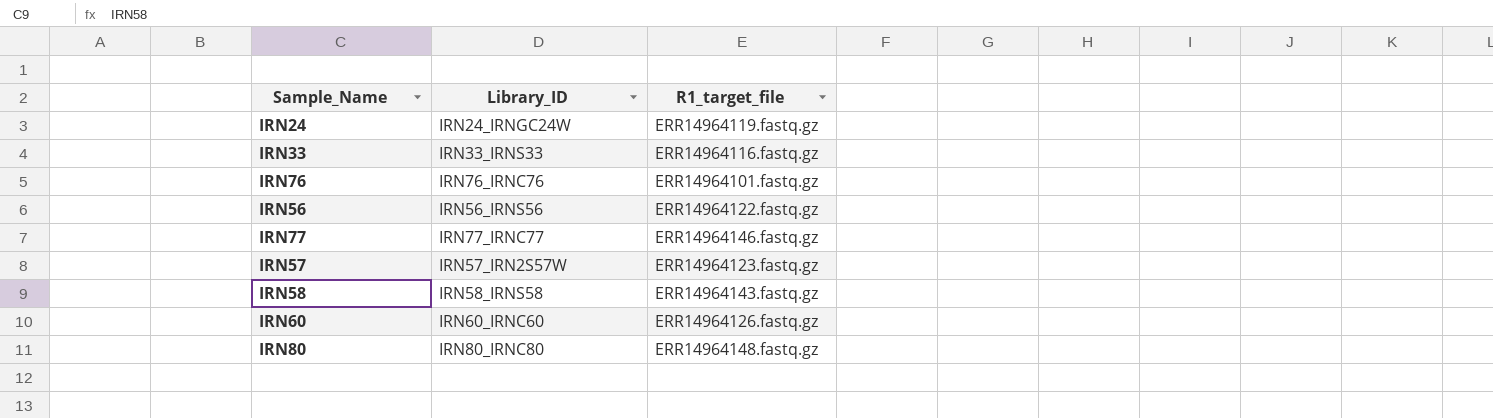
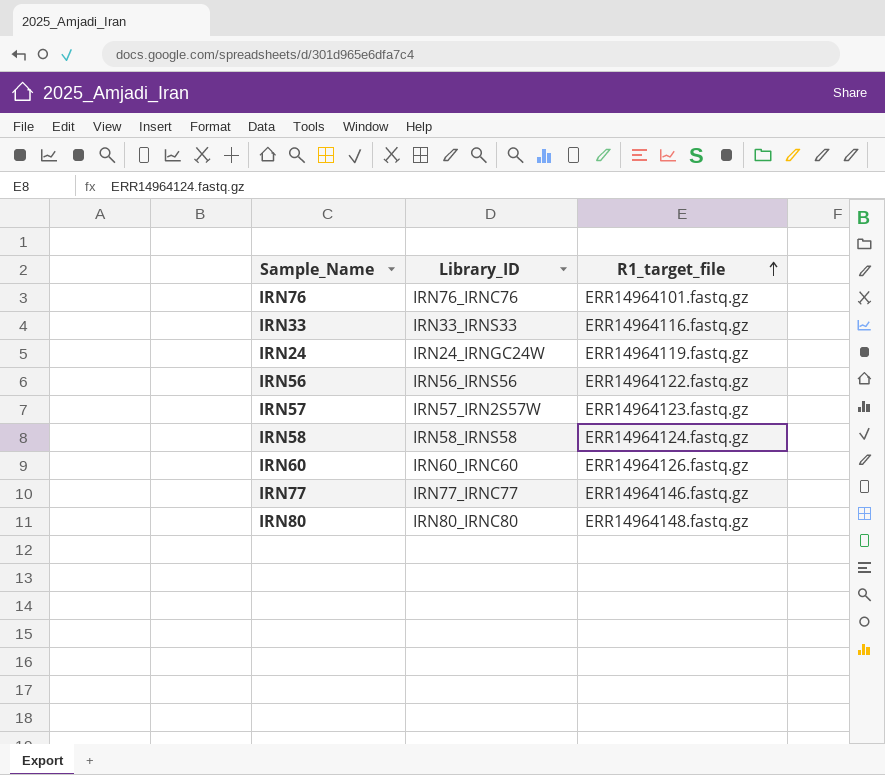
row order: none -> R1_target_file ascending
IRN58 | R1_target_file: ERR14964143.fastq.gz -> ERR14964124.fastq.gz

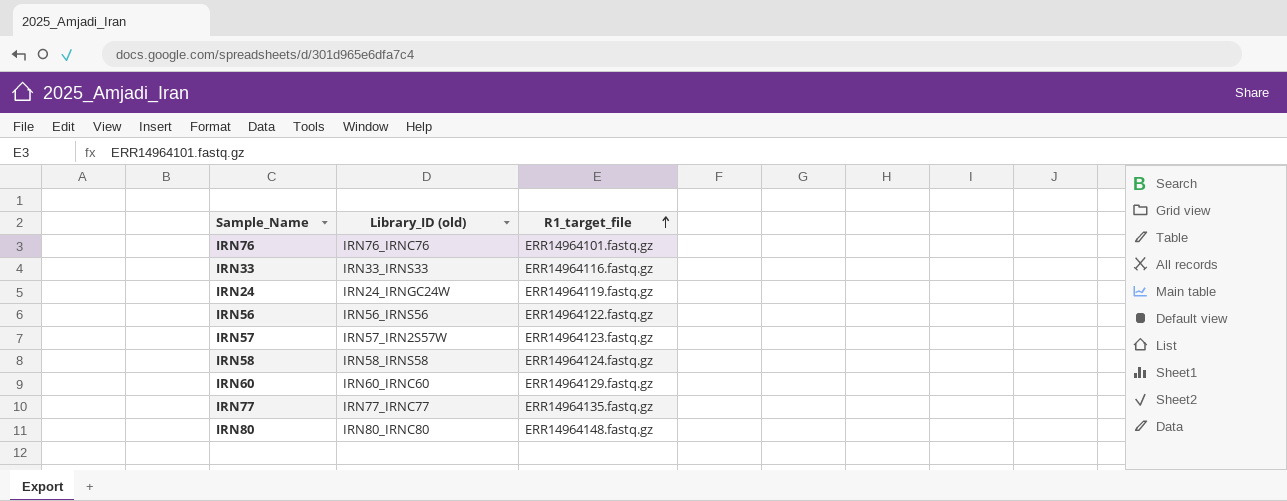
column name: Library_ID -> Library_ID (old)
IRN60 | R1_target_file: ERR14964126.fastq.gz -> ERR14964129.fastq.gz
IRN77 | R1_target_file: ERR14964146.fastq.gz -> ERR14964135.fastq.gz

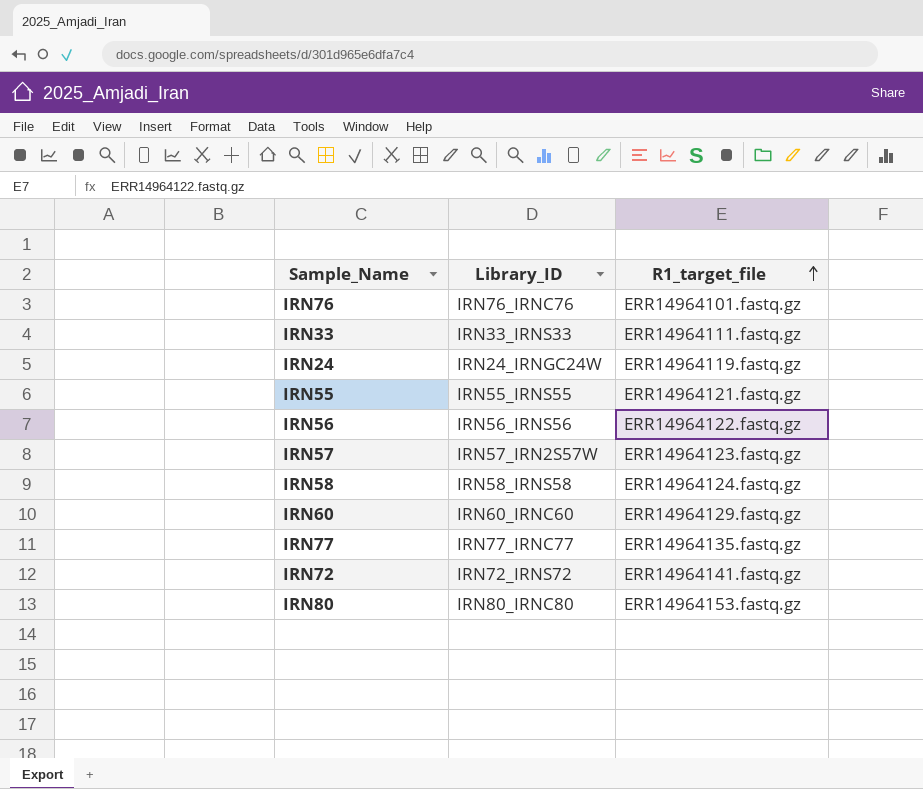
column name: Library_ID (old) -> Library_ID
IRN33 | R1_target_file: ERR14964116.fastq.gz -> ERR14964111.fastq.gz
row IRN55: none -> IRN55_IRNS55 | ERR14964121.fastq.gz
row IRN72: none -> IRN72_IRNS72 | ERR14964141.fastq.gz
IRN80 | R1_target_file: ERR14964148.fastq.gz -> ERR14964153.fastq.gz

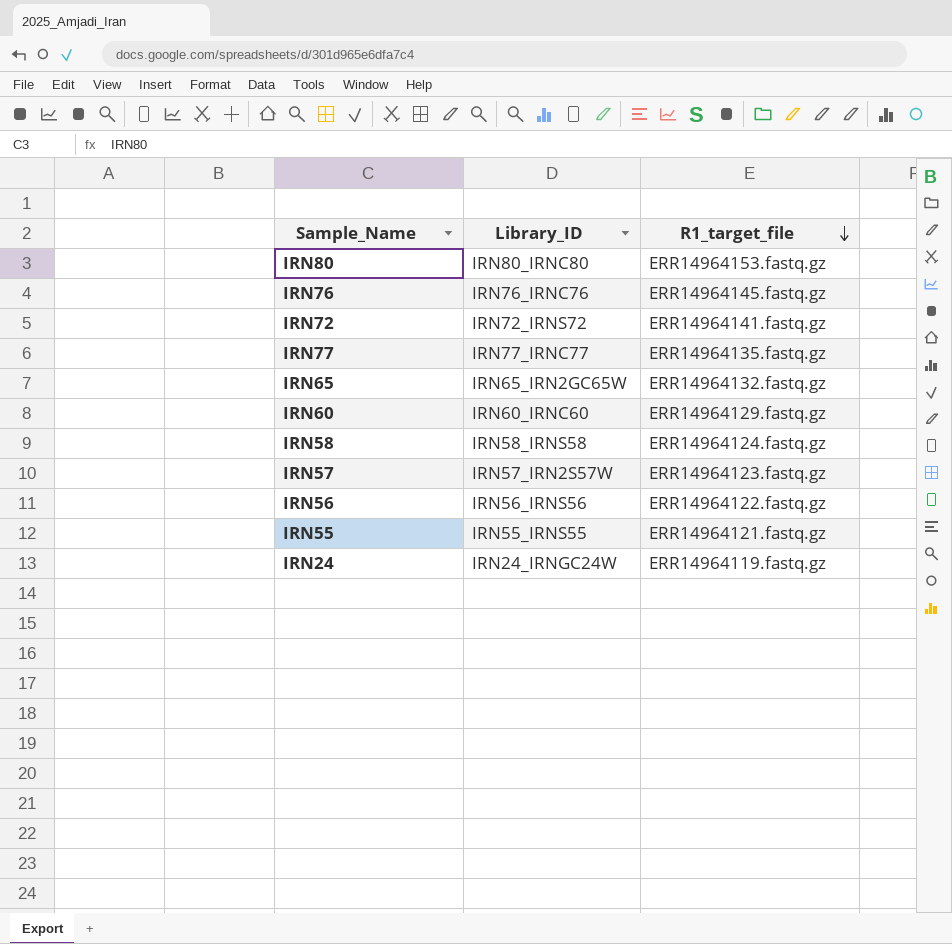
row order: R1_target_file ascending -> R1_target_file descending
row IRN33: IRN33_IRNS33 | ERR14964111.fastq.gz -> none
IRN76 | R1_target_file: ERR14964101.fastq.gz -> ERR14964145.fastq.gz
row IRN65: none -> IRN65_IRN2GC65W | ERR14964132.fastq.gz

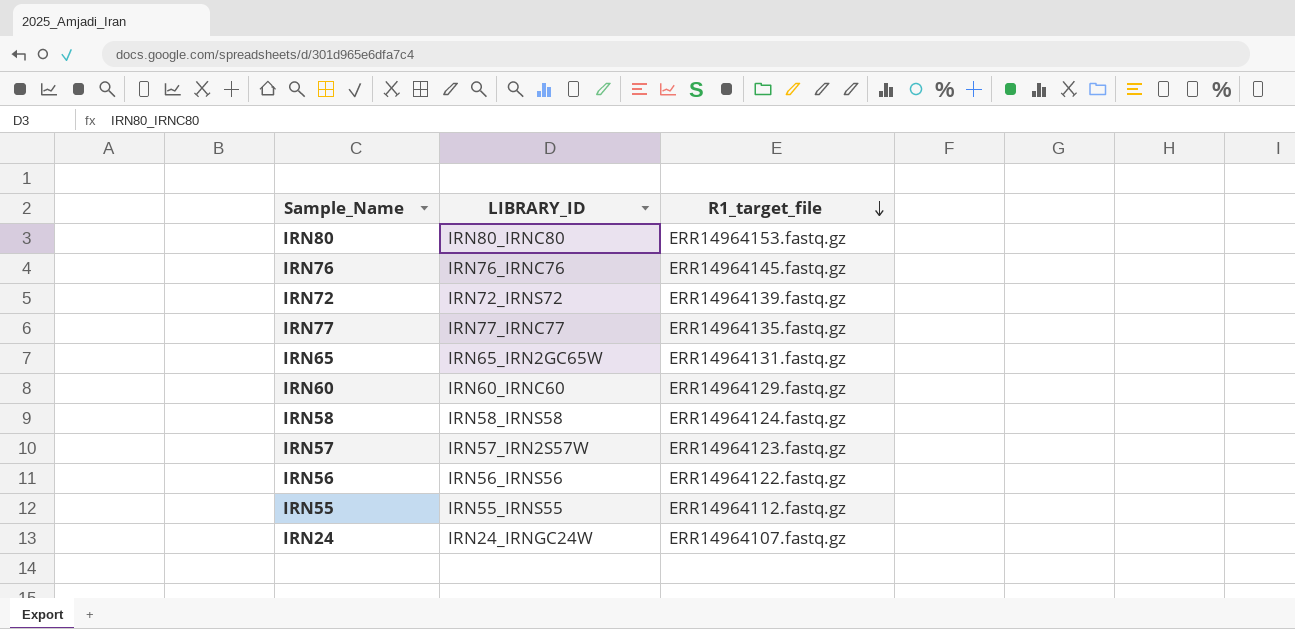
column name: Library_ID -> LIBRARY_ID
IRN72 | R1_target_file: ERR14964141.fastq.gz -> ERR14964139.fastq.gz
IRN65 | R1_target_file: ERR14964132.fastq.gz -> ERR14964131.fastq.gz
IRN55 | R1_target_file: ERR14964121.fastq.gz -> ERR14964112.fastq.gz
IRN24 | R1_target_file: ERR14964119.fastq.gz -> ERR14964107.fastq.gz

